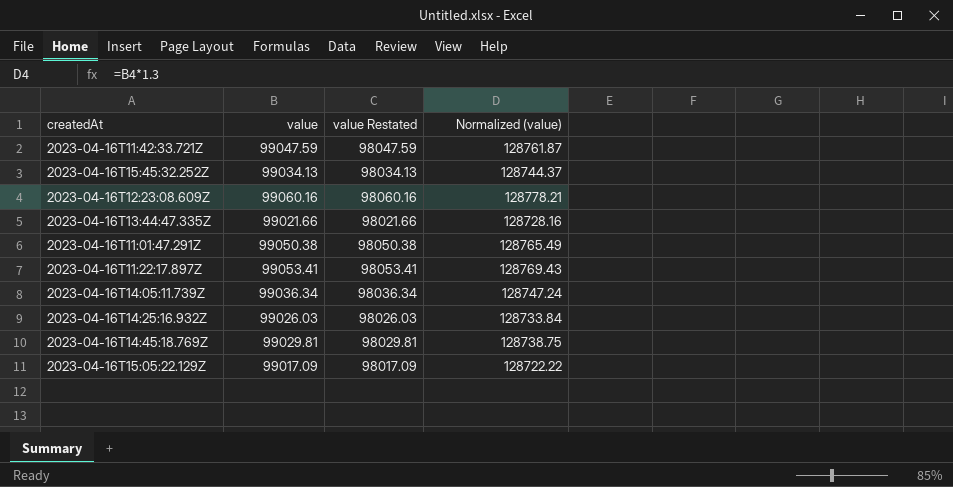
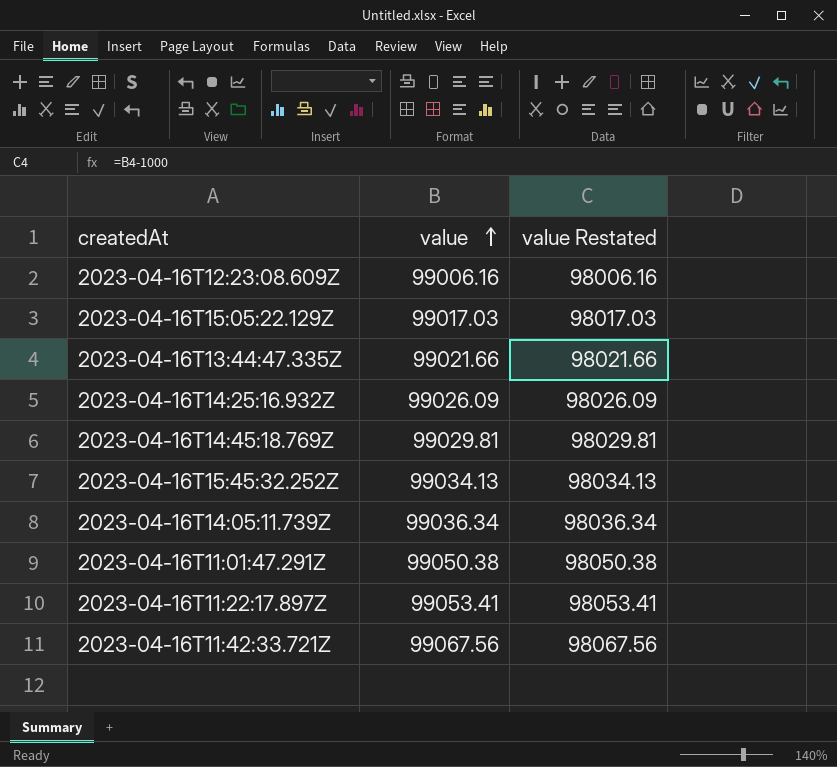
row order: none -> value ascending
column Normalized (value) | formula: [value] * 1.3 -> none
2023-04-16T12:23:08.609Z | value: 99060.16 -> 99006.16
2023-04-16T12:23:08.609Z | value Restated: 98060.16 -> 98006.16
2023-04-16T15:05:22.129Z | value: 99017.09 -> 99017.03
2023-04-16T15:05:22.129Z | value Restated: 98017.09 -> 98017.03
2023-04-16T14:25:16.932Z | value: 99026.03 -> 99026.09
2023-04-16T14:25:16.932Z | value Restated: 98026.03 -> 98026.09
2023-04-16T11:42:33.721Z | value: 99047.59 -> 99067.56
2023-04-16T11:42:33.721Z | value Restated: 98047.59 -> 98067.56

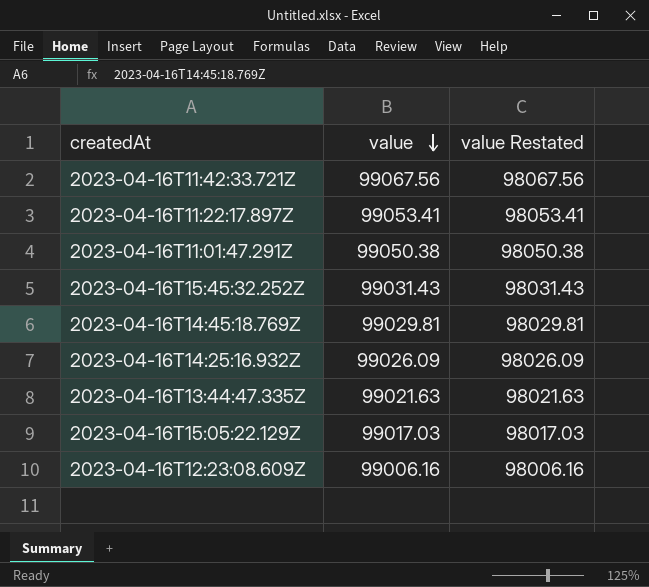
row order: value ascending -> value descending
row 2023-04-16T14:05:11.739Z: 99036.34 | 98036.34 -> none
2023-04-16T15:45:32.252Z | value: 99034.13 -> 99031.43
2023-04-16T15:45:32.252Z | value Restated: 98034.13 -> 98031.43
2023-04-16T13:44:47.335Z | value: 99021.66 -> 99021.63
2023-04-16T13:44:47.335Z | value Restated: 98021.66 -> 98021.63

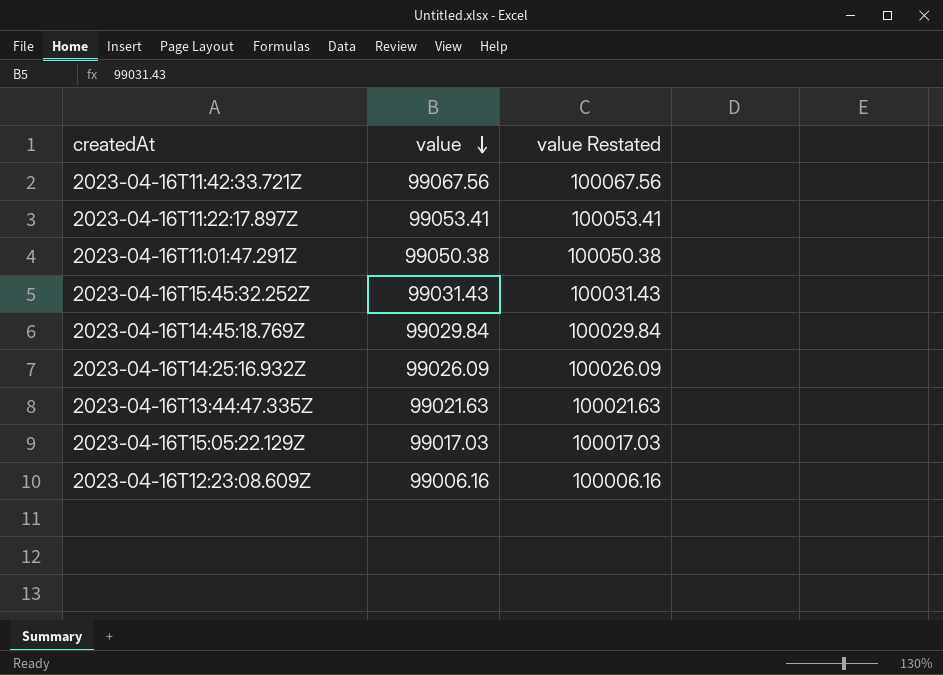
column value Restated | formula: [value] - 1000 -> [value] + 1000
2023-04-16T14:45:18.769Z | value: 99029.81 -> 99029.84

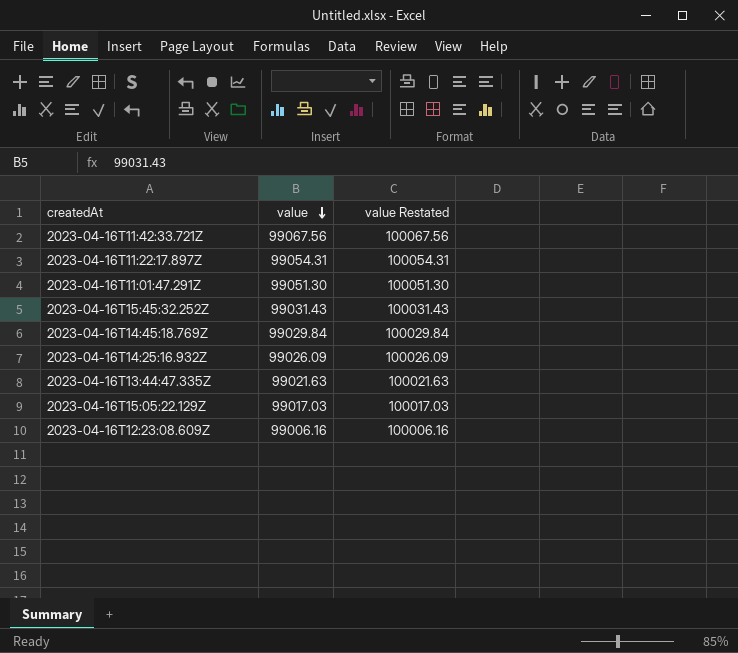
2023-04-16T11:22:17.897Z | value: 99053.41 -> 99054.31
2023-04-16T11:22:17.897Z | value Restated: 100053.41 -> 100054.31
2023-04-16T11:01:47.291Z | value: 99050.38 -> 99051.30
2023-04-16T11:01:47.291Z | value Restated: 100050.38 -> 100051.30

